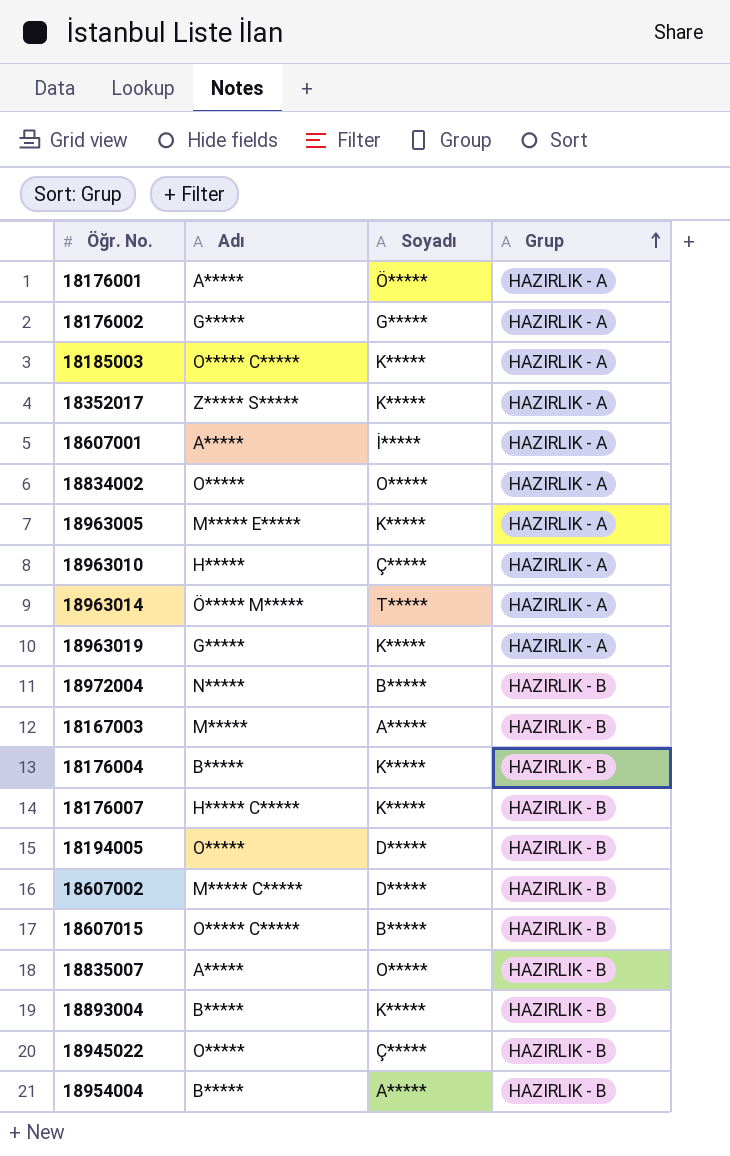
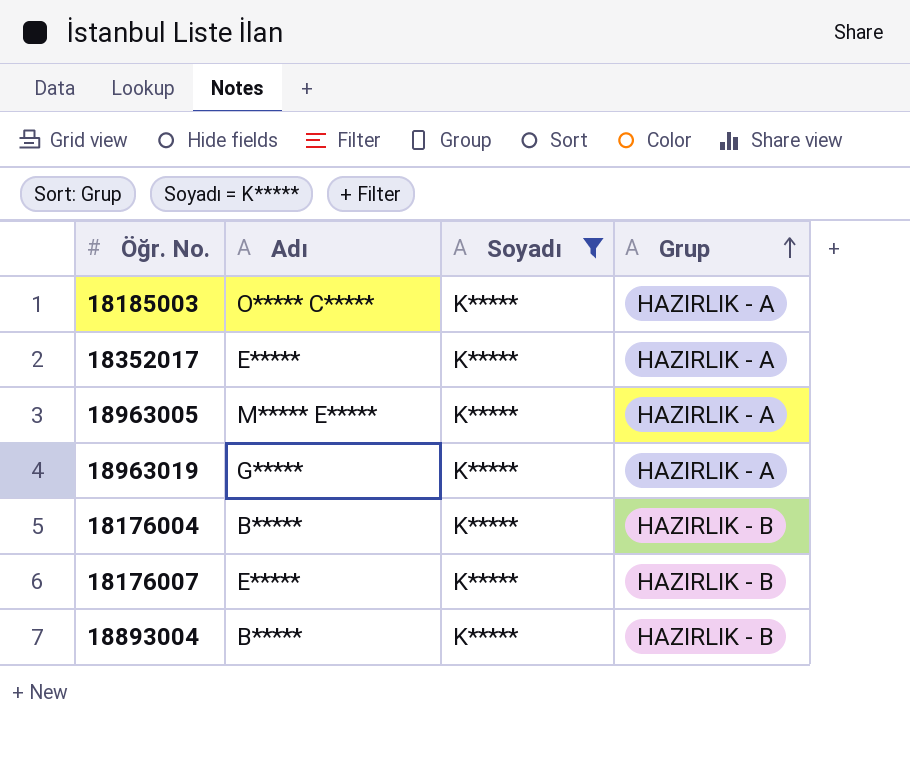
filter: none -> Soyadı = K*****
18352017 | Adı: Z***** S***** -> E*****
18176007 | Adı: H***** C***** -> E*****

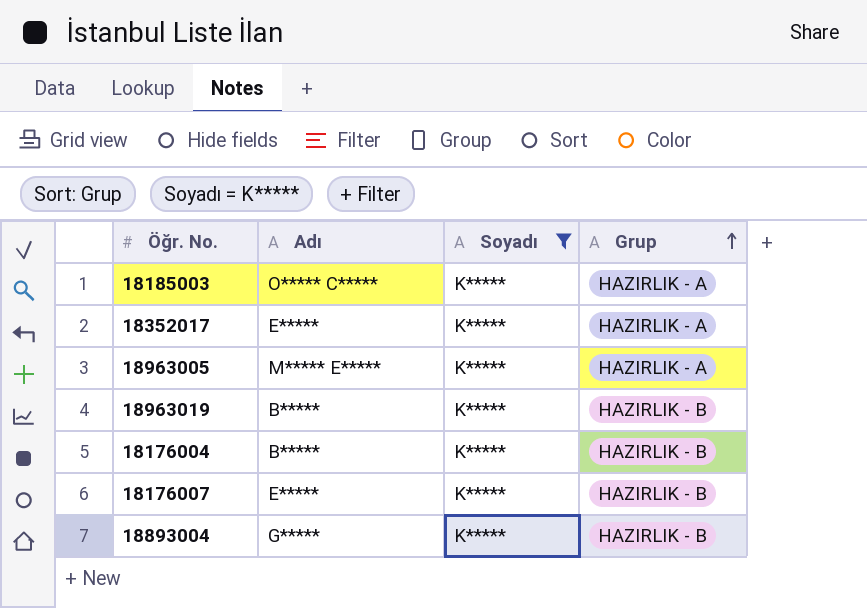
18963019 | Adı: G***** -> B*****
18963019 | Grup: HAZIRLIK - A -> HAZIRLIK - B
18893004 | Adı: B***** -> G*****

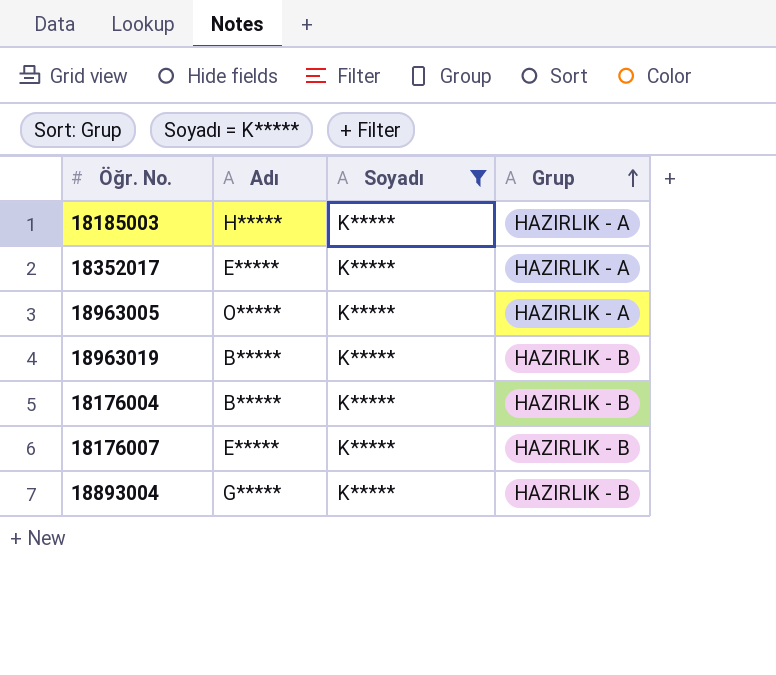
18185003 | Adı: O***** C***** -> H*****
18963005 | Adı: M***** E***** -> O*****

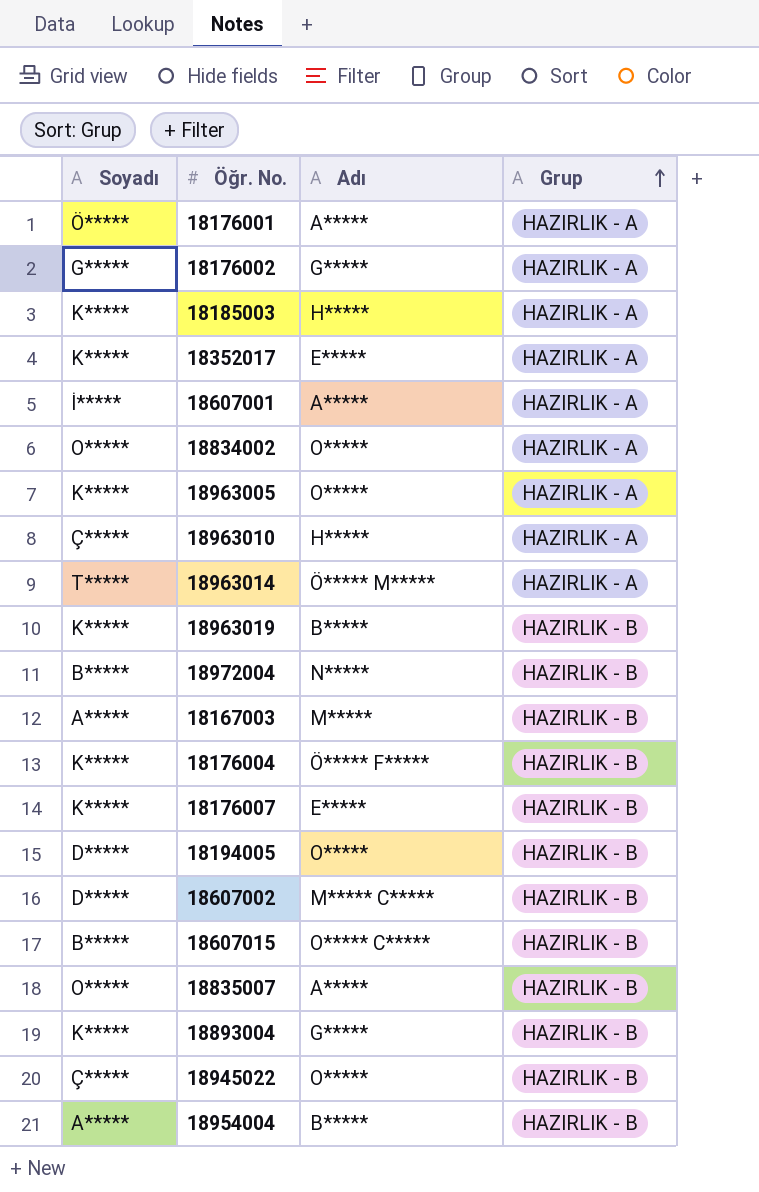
filter: Soyadı = K***** -> none
column Soyadı | position: 3 -> 1
18176004 | Adı: B***** -> Ö***** F*****

